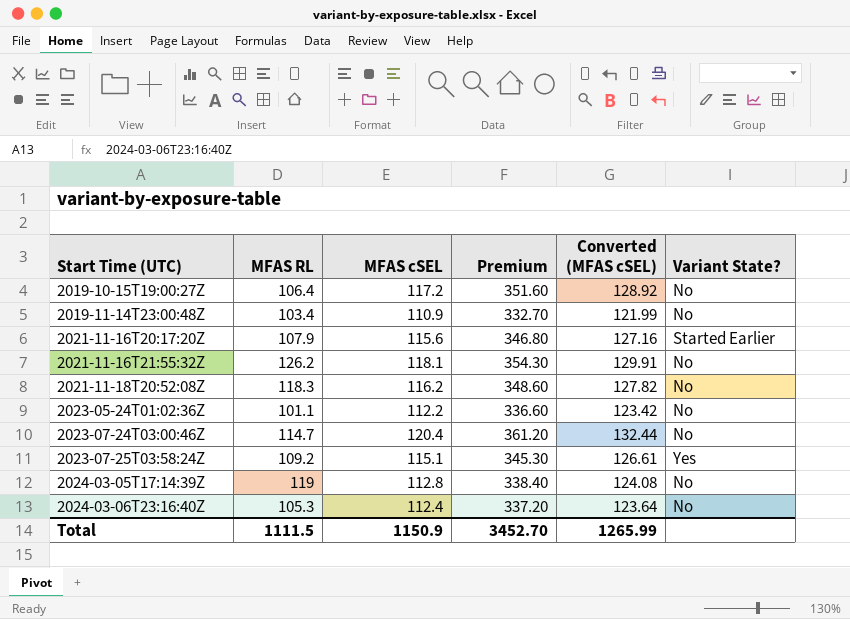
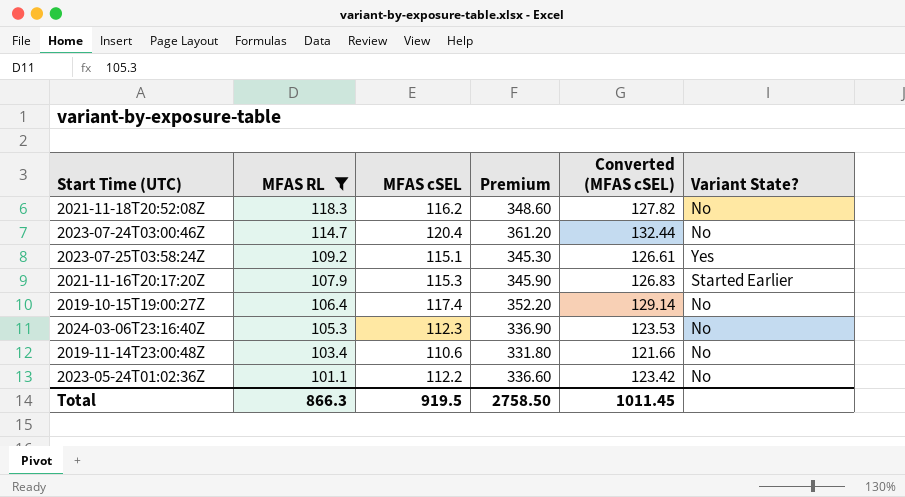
filter: none -> MFAS RL <= 118.3
row order: Start Time (UTC) ascending -> MFAS RL descending
2021-11-16T20:17:20Z | MFAS cSEL: 115.6 -> 115.3
2021-11-16T20:17:20Z | Premium: 346.80 -> 345.90
2021-11-16T20:17:20Z | Converted (MFAS cSEL): 127.16 -> 126.83
2019-10-15T19:00:27Z | MFAS cSEL: 117.2 -> 117.4
2019-10-15T19:00:27Z | Premium: 351.60 -> 352.20
2019-10-15T19:00:27Z | Converted (MFAS cSEL): 128.92 -> 129.14
2024-03-06T23:16:40Z | MFAS cSEL: 112.4 -> 112.3
2024-03-06T23:16:40Z | Premium: 337.20 -> 336.90
2024-03-06T23:16:40Z | Converted (MFAS cSEL): 123.64 -> 123.53
2019-11-14T23:00:48Z | MFAS cSEL: 110.9 -> 110.6
2019-11-14T23:00:48Z | Premium: 332.70 -> 331.80
2019-11-14T23:00:48Z | Converted (MFAS cSEL): 121.99 -> 121.66
Total | MFAS RL: 1111.5 -> 866.3
Total | MFAS cSEL: 1150.9 -> 919.5
Total | Premium: 3452.70 -> 2758.50
Total | Converted (MFAS cSEL): 1265.99 -> 1011.45

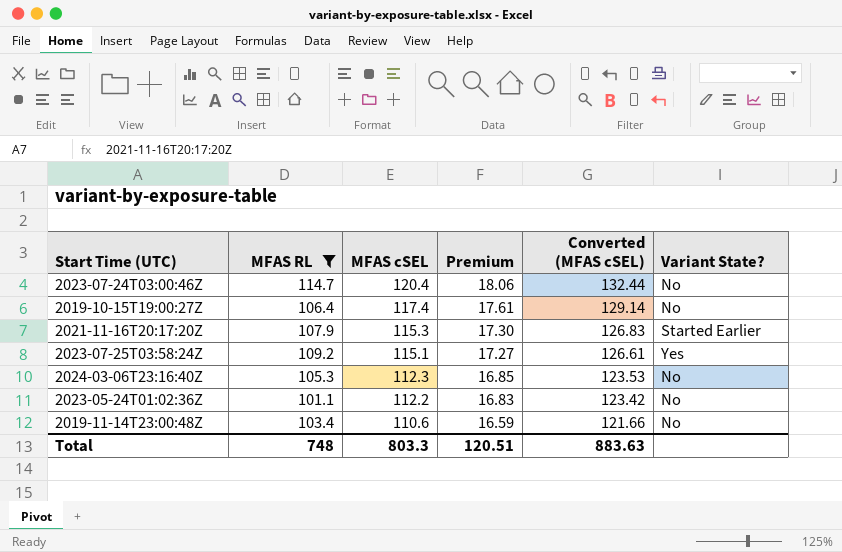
row order: MFAS RL descending -> MFAS cSEL descending
column Premium | formula: [MFAS cSEL] * 3 -> [MFAS cSEL] * 0.15
row 2021-11-18T20:52:08Z: 118.3 | 116.2 | 348.60 | 127.82 | No -> none
Total | MFAS RL: 866.3 -> 748
Total | MFAS cSEL: 919.5 -> 803.3
Total | Premium: 2758.50 -> 120.51
Total | Converted (MFAS cSEL): 1011.45 -> 883.63

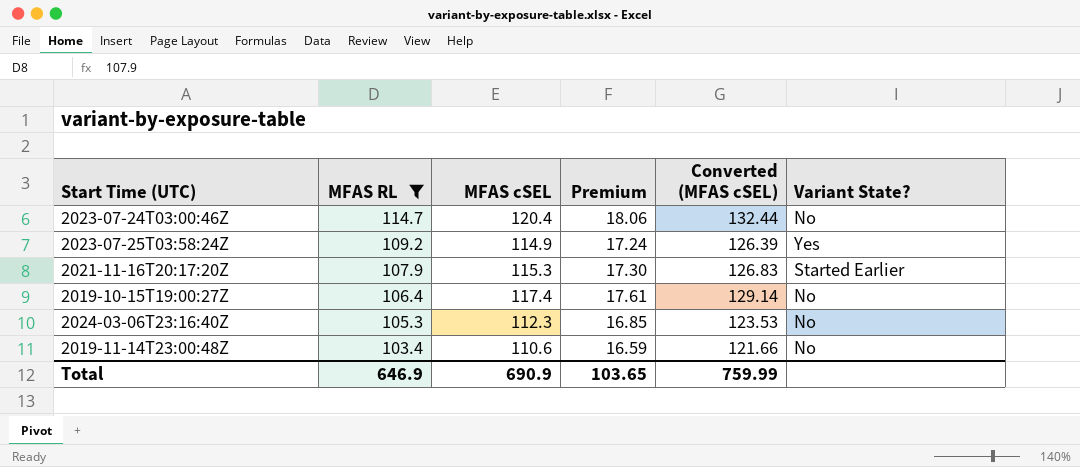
row order: MFAS cSEL descending -> MFAS RL descending
row 2023-05-24T01:02:36Z: 101.1 | 112.2 | 16.83 | 123.42 | No -> none
2023-07-25T03:58:24Z | MFAS cSEL: 115.1 -> 114.9
2023-07-25T03:58:24Z | Premium: 17.27 -> 17.24
2023-07-25T03:58:24Z | Converted (MFAS cSEL): 126.61 -> 126.39
Total | MFAS RL: 748 -> 646.9
Total | MFAS cSEL: 803.3 -> 690.9
Total | Premium: 120.51 -> 103.65
Total | Converted (MFAS cSEL): 883.63 -> 759.99

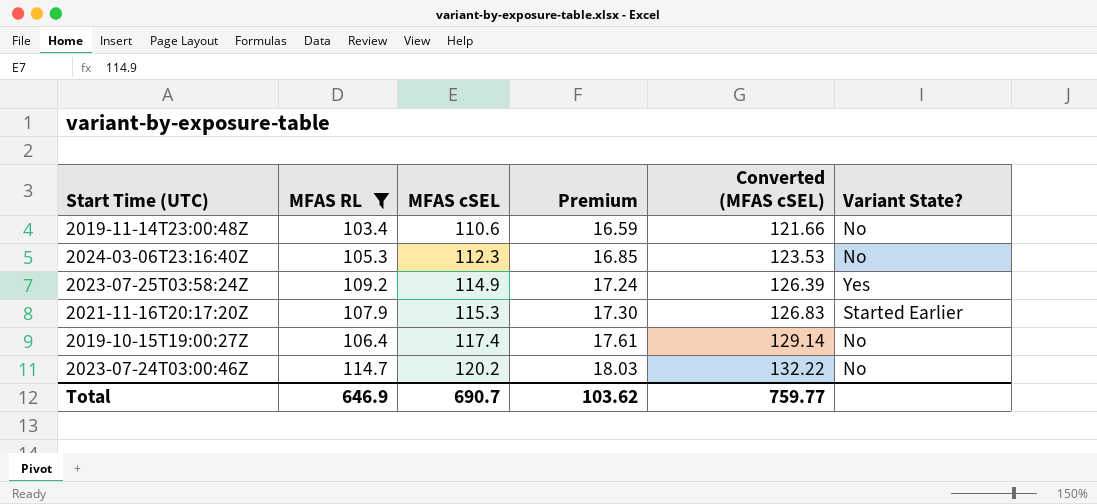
row order: MFAS RL descending -> MFAS cSEL ascending
2023-07-24T03:00:46Z | MFAS cSEL: 120.4 -> 120.2
2023-07-24T03:00:46Z | Premium: 18.06 -> 18.03
2023-07-24T03:00:46Z | Converted (MFAS cSEL): 132.44 -> 132.22
Total | MFAS cSEL: 690.9 -> 690.7
Total | Premium: 103.65 -> 103.62
Total | Converted (MFAS cSEL): 759.99 -> 759.77

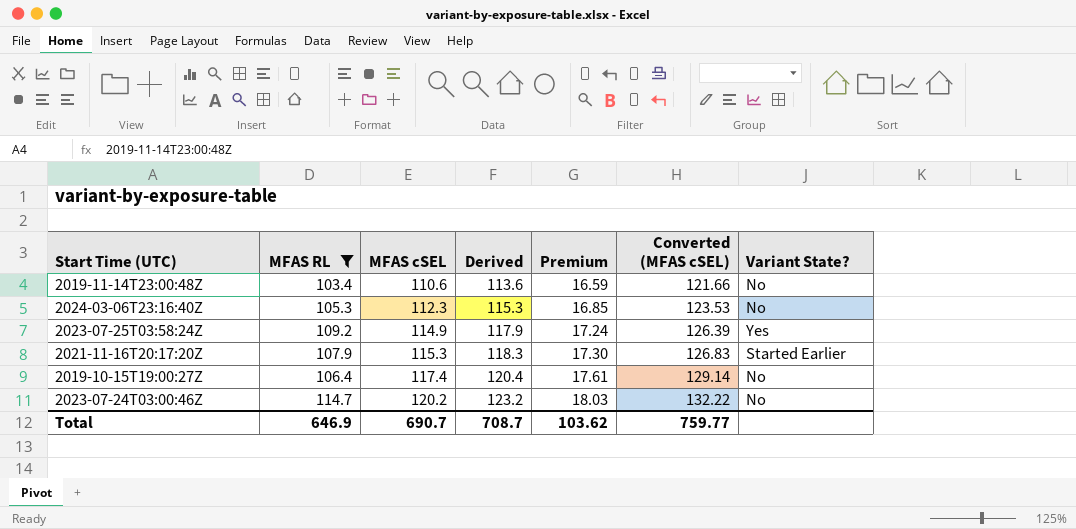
column Derived | formula: none -> [MFAS cSEL] + 3

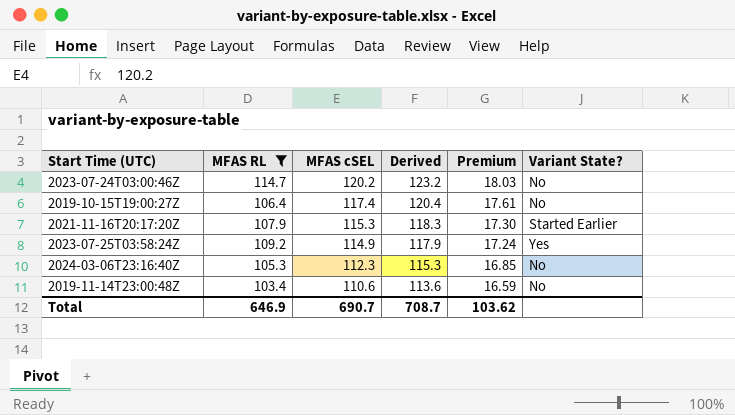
row order: MFAS cSEL ascending -> MFAS cSEL descending
column Converted (MFAS cSEL) | formula: [MFAS cSEL] * 1.1 -> none

